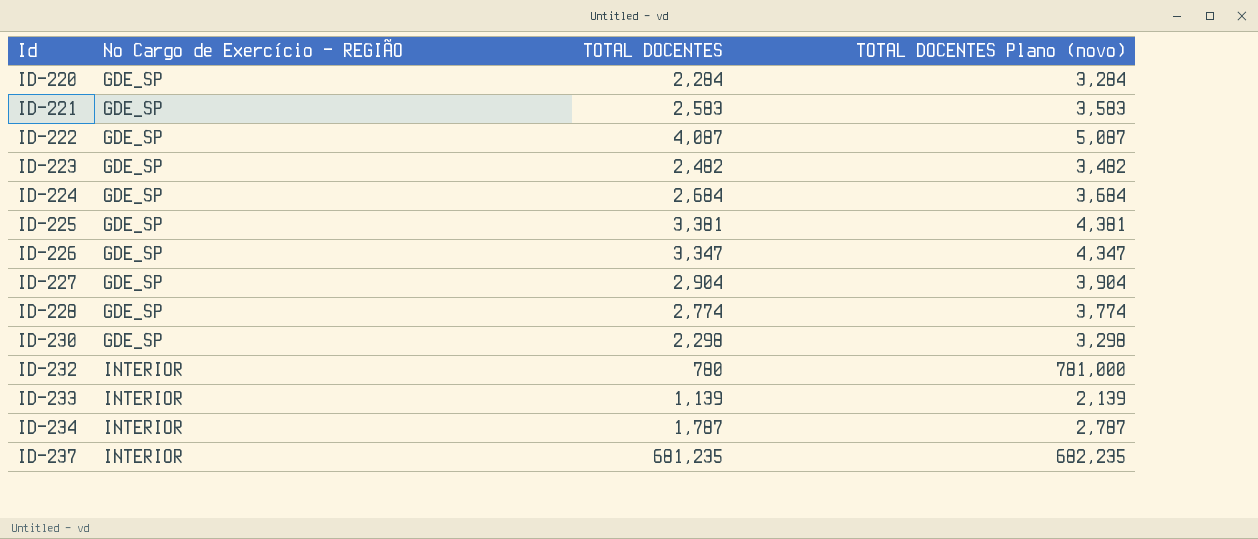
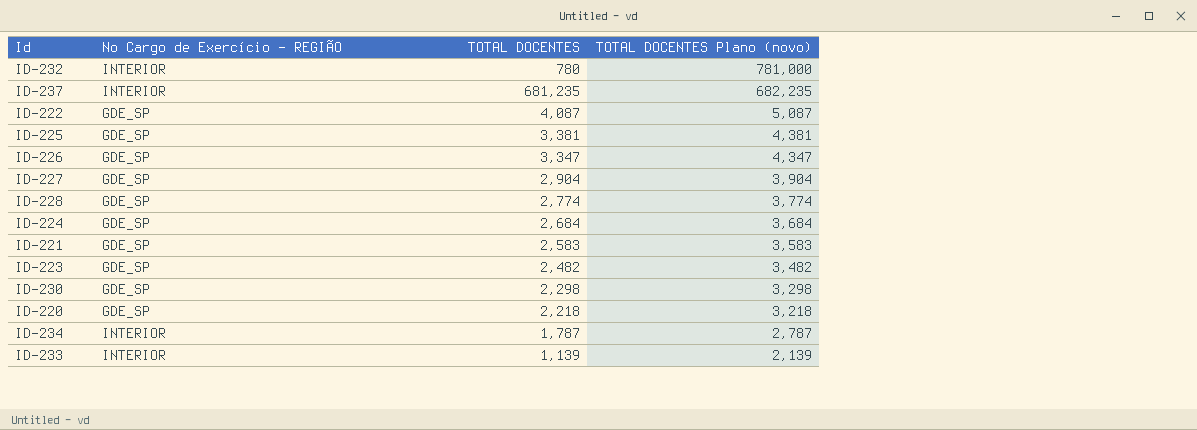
row order: Id ascending -> TOTAL DOCENTES descending
ID-220 | TOTAL DOCENTES: 2,284 -> 2,218
ID-220 | TOTAL DOCENTES Plano (novo): 3,284 -> 3,218

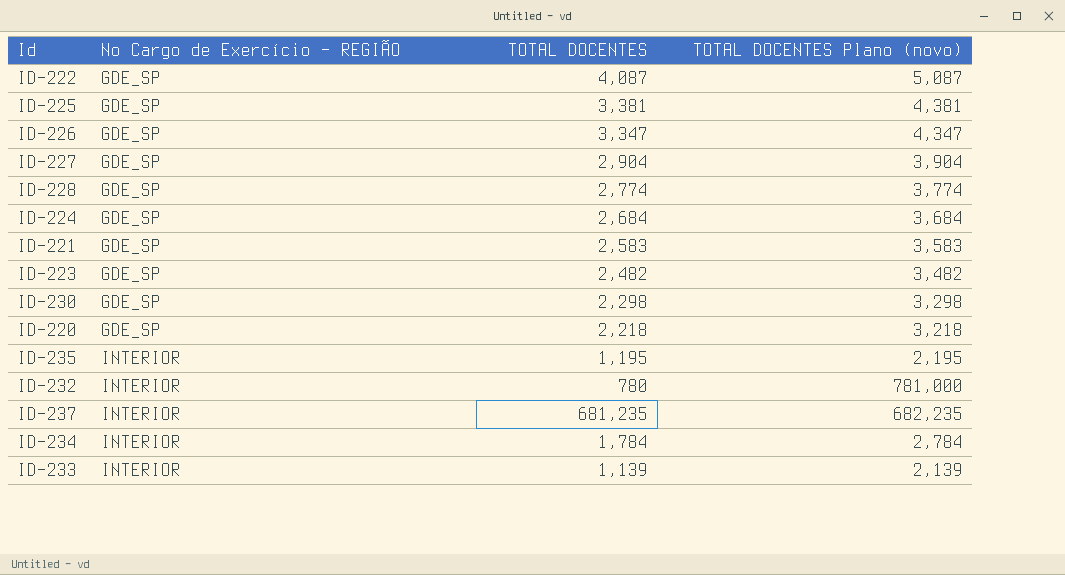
row order: TOTAL DOCENTES descending -> No Cargo de Exercício - REGIÃO ascending
row ID-235: none -> INTERIOR | 1,195 | 2,195
ID-234 | TOTAL DOCENTES: 1,787 -> 1,784
ID-234 | TOTAL DOCENTES Plano (novo): 2,787 -> 2,784

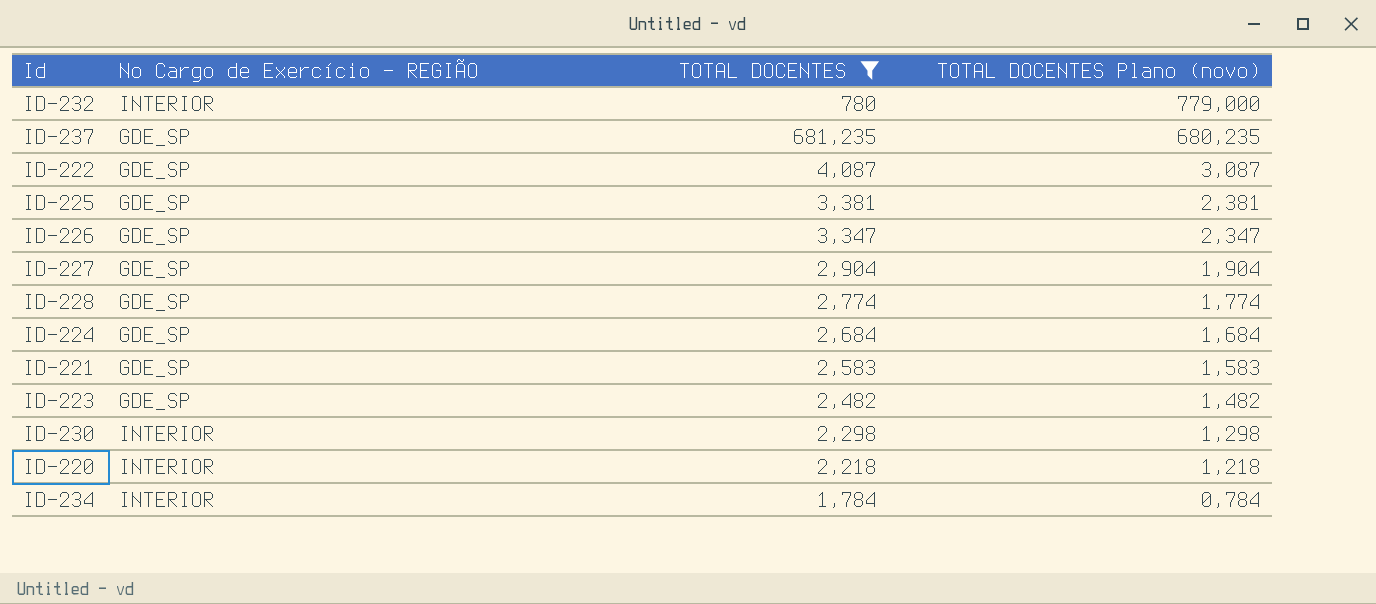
filter: none -> TOTAL DOCENTES >= 1,784
row order: No Cargo de Exercício - REGIÃO ascending -> TOTAL DOCENTES descending
column TOTAL DOCENTES Plano (novo) | formula: [TOTAL DOCENTES] + 1 -> [TOTAL DOCENTES] - 1
ID-237 | No Cargo de Exercício - REGIÃO: INTERIOR -> GDE_SP
ID-230 | No Cargo de Exercício - REGIÃO: GDE_SP -> INTERIOR
ID-220 | No Cargo de Exercício - REGIÃO: GDE_SP -> INTERIOR

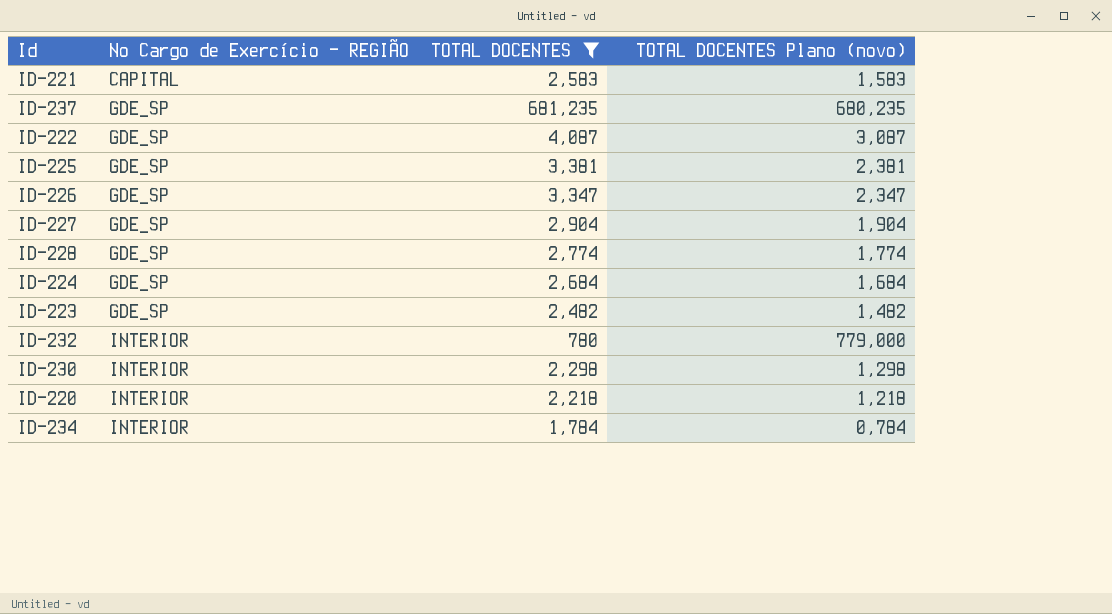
row order: TOTAL DOCENTES descending -> No Cargo de Exercício - REGIÃO ascending
ID-221 | No Cargo de Exercício - REGIÃO: GDE_SP -> CAPITAL

